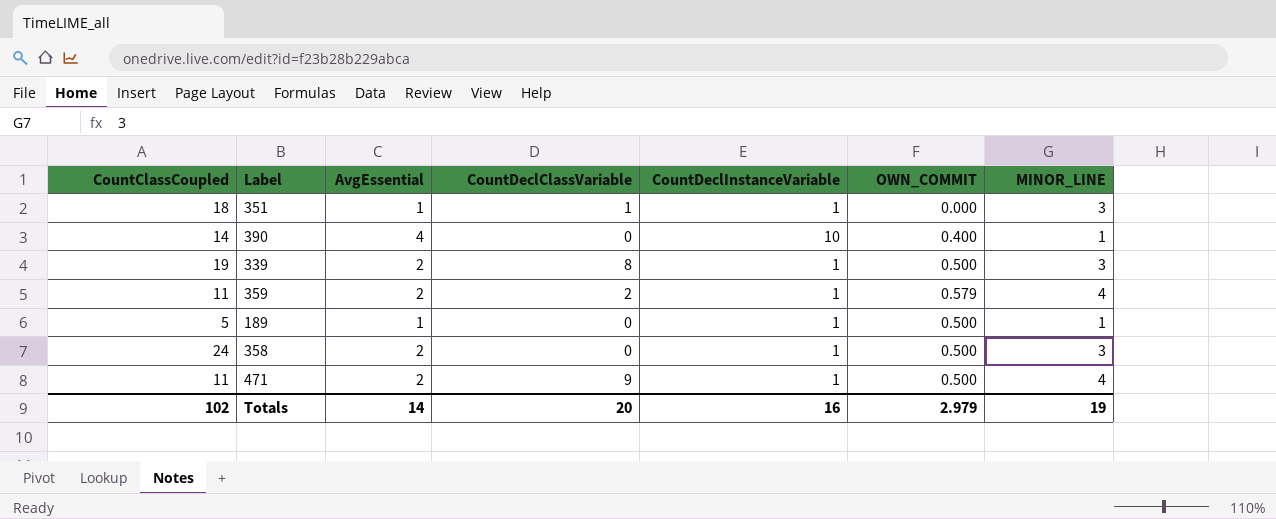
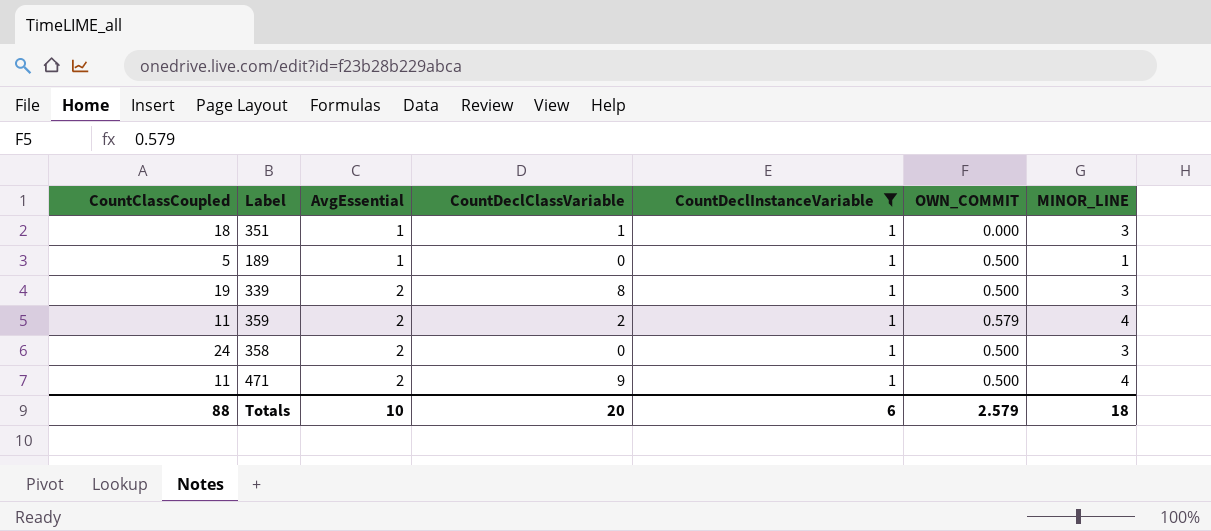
filter: none -> CountDeclInstanceVariable = 1
row order: none -> AvgEssential ascending
Totals | CountClassCoupled: 102 -> 88
Totals | AvgEssential: 14 -> 10
Totals | CountDeclInstanceVariable: 16 -> 6
Totals | OWN_COMMIT: 2.979 -> 2.579
Totals | MINOR_LINE: 19 -> 18

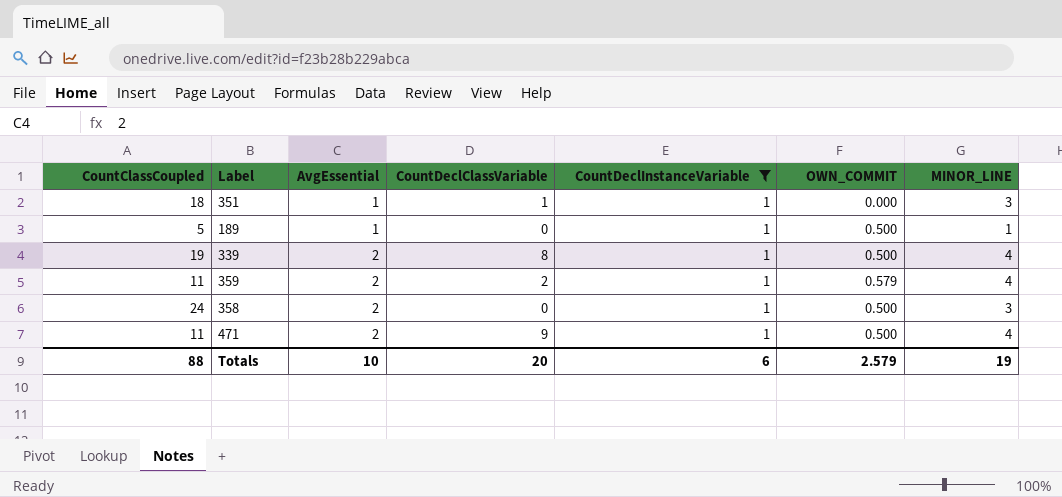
339 | MINOR_LINE: 3 -> 4
Totals | MINOR_LINE: 18 -> 19

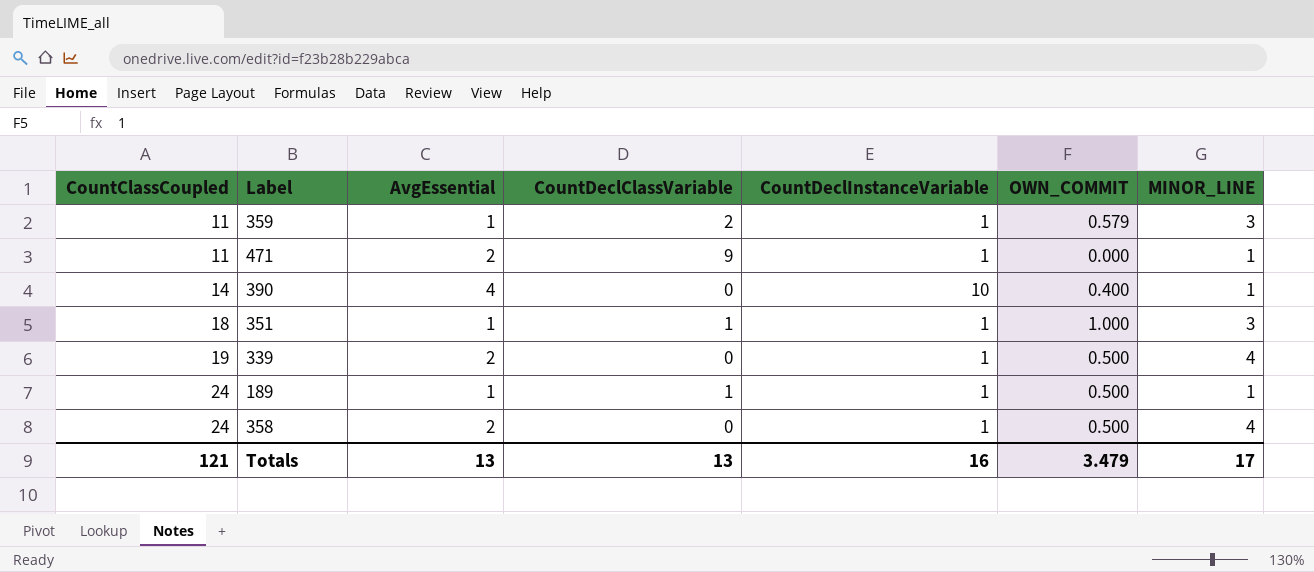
filter: CountDeclInstanceVariable = 1 -> none
row order: AvgEssential ascending -> CountClassCoupled ascending
359 | AvgEssential: 2 -> 1
359 | MINOR_LINE: 4 -> 3
471 | OWN_COMMIT: 0.500 -> 0.000
471 | MINOR_LINE: 4 -> 1
351 | OWN_COMMIT: 0.000 -> 1.000
339 | CountDeclClassVariable: 8 -> 0
189 | CountClassCoupled: 5 -> 24
189 | CountDeclClassVariable: 0 -> 1
358 | MINOR_LINE: 3 -> 4
Totals | CountClassCoupled: 88 -> 121
Totals | AvgEssential: 10 -> 13
Totals | CountDeclClassVariable: 20 -> 13
Totals | CountDeclInstanceVariable: 6 -> 16
Totals | OWN_COMMIT: 2.579 -> 3.479
Totals | MINOR_LINE: 19 -> 17

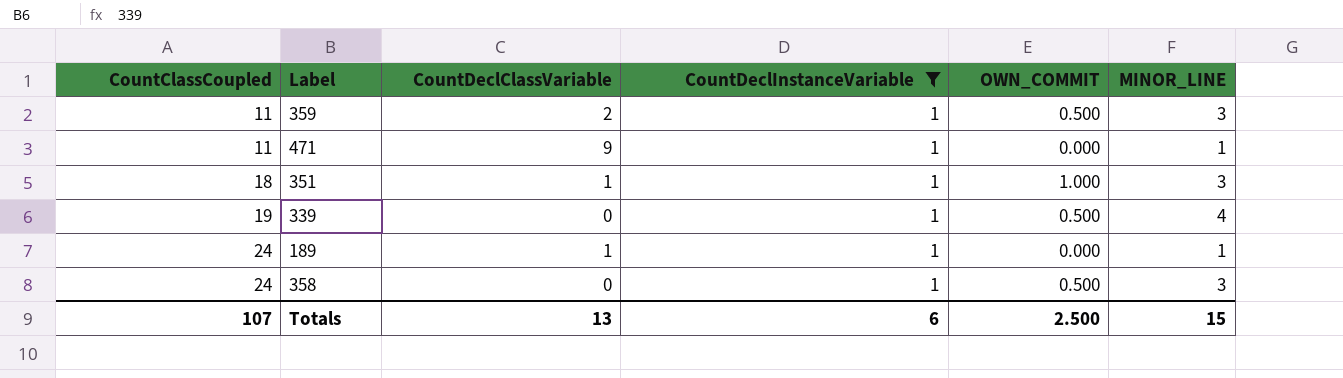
filter: none -> CountDeclInstanceVariable = 1
column AvgEssential | position: 3 -> none
359 | OWN_COMMIT: 0.579 -> 0.500
189 | OWN_COMMIT: 0.500 -> 0.000
358 | MINOR_LINE: 4 -> 3
Totals | CountClassCoupled: 121 -> 107
Totals | CountDeclInstanceVariable: 16 -> 6
Totals | OWN_COMMIT: 3.479 -> 2.500
Totals | MINOR_LINE: 17 -> 15

